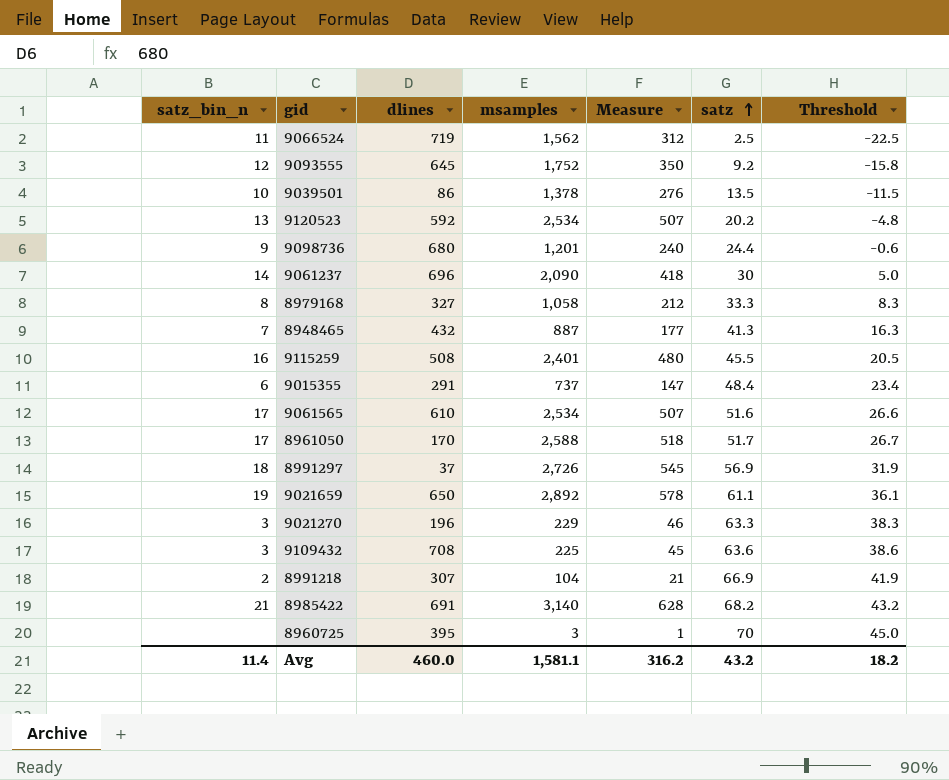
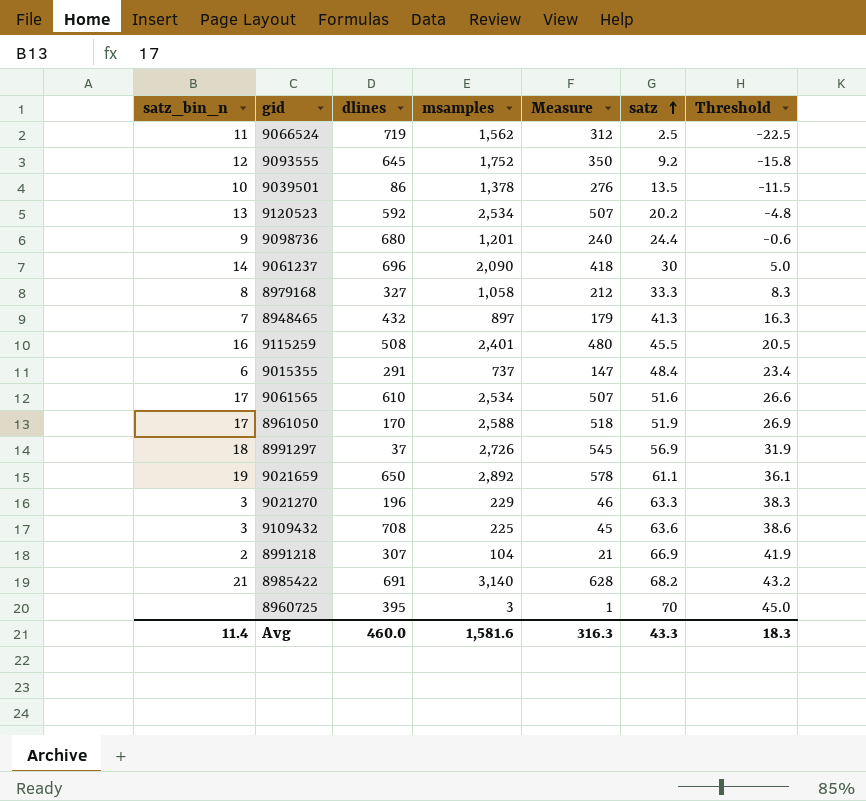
8948465 | msamples: 887 -> 897
8948465 | Measure: 177 -> 179
8961050 | satz: 51.7 -> 51.9
8961050 | Threshold: 26.7 -> 26.9
Avg | msamples: 1,581.1 -> 1,581.6
Avg | Measure: 316.2 -> 316.3
Avg | satz: 43.2 -> 43.3
Avg | Threshold: 18.2 -> 18.3

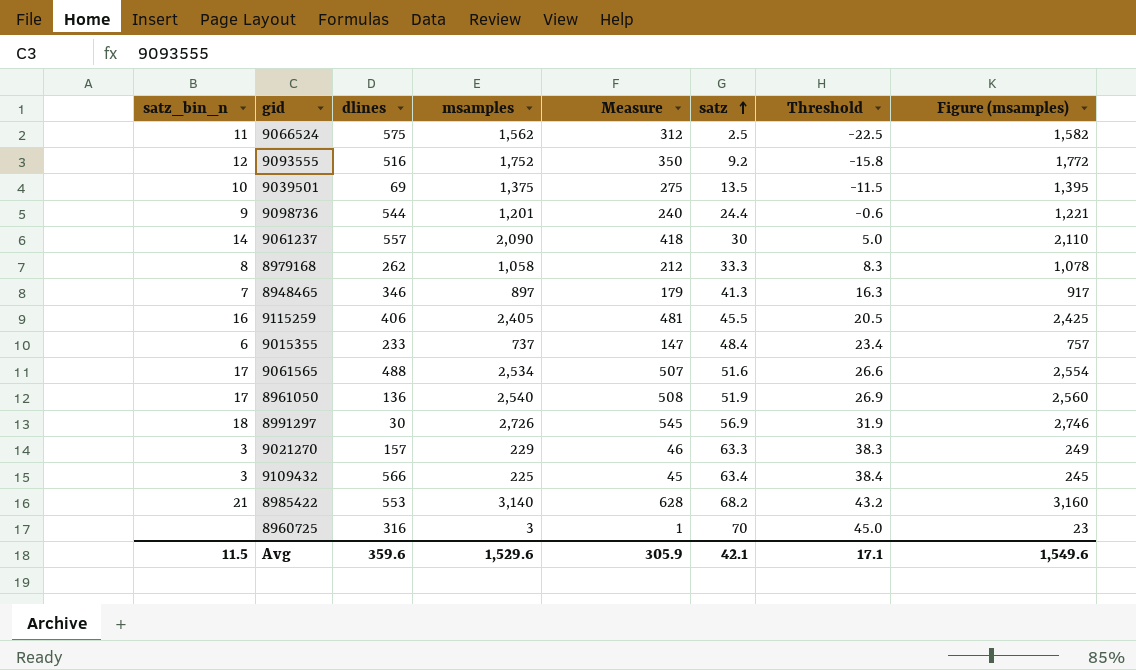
column Figure (msamples) | formula: none -> [msamples] + 20
row 9120523: 13 | 592 | 2,534 | 507 | 20.2 | -4.8 -> none
row 9021659: 19 | 650 | 2,892 | 578 | 61.1 | 36.1 -> none
row 8991218: 2 | 307 | 104 | 21 | 66.9 | 41.9 -> none
9066524 | dlines: 719 -> 575
9093555 | dlines: 645 -> 516
9039501 | dlines: 86 -> 69
9039501 | msamples: 1,378 -> 1,375
9039501 | Measure: 276 -> 275
9098736 | dlines: 680 -> 544
9061237 | dlines: 696 -> 557
8979168 | dlines: 327 -> 262
8948465 | dlines: 432 -> 346
9115259 | dlines: 508 -> 406
9115259 | msamples: 2,401 -> 2,405
9115259 | Measure: 480 -> 481
9015355 | dlines: 291 -> 233
9061565 | dlines: 610 -> 488
8961050 | dlines: 170 -> 136
8961050 | msamples: 2,588 -> 2,540
8961050 | Measure: 518 -> 508
8991297 | dlines: 37 -> 30
9021270 | dlines: 196 -> 157
9109432 | dlines: 708 -> 566
9109432 | satz: 63.6 -> 63.4
9109432 | Threshold: 38.6 -> 38.4
8985422 | dlines: 691 -> 553
8960725 | dlines: 395 -> 316
Avg | satz_bin_n: 11.4 -> 11.5
Avg | dlines: 460.0 -> 359.6
Avg | msamples: 1,581.6 -> 1,529.6
Avg | Measure: 316.3 -> 305.9
Avg | satz: 43.3 -> 42.1
Avg | Threshold: 18.3 -> 17.1

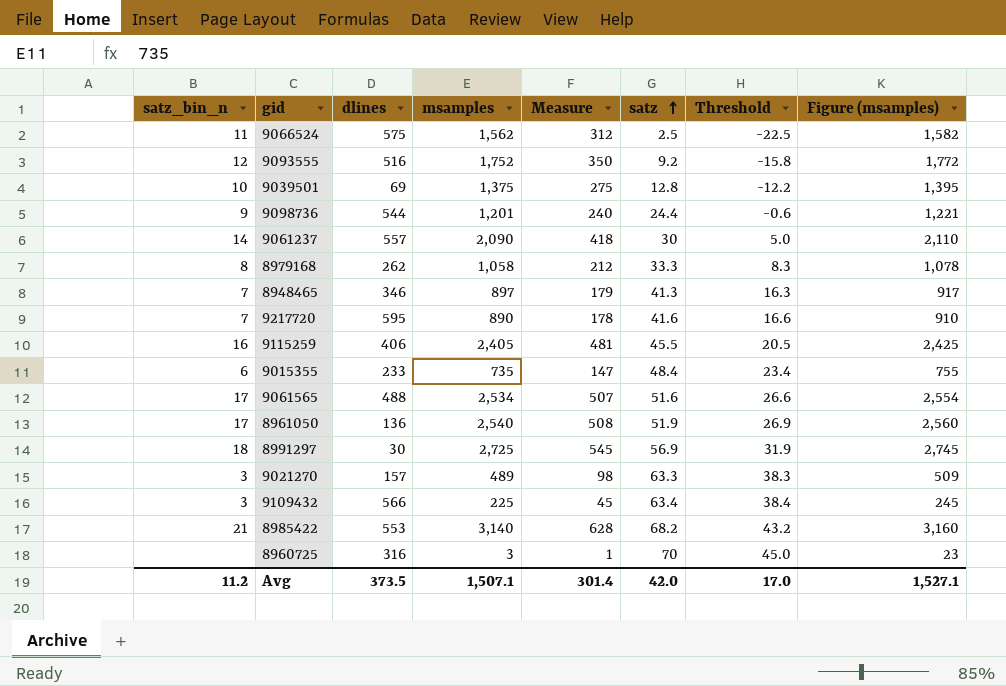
9039501 | satz: 13.5 -> 12.8
9039501 | Threshold: -11.5 -> -12.2
row 9217720: none -> 7 | 595 | 890 | 178 | 41.6 | 16.6 | 910
9015355 | msamples: 737 -> 735
9015355 | Figure (msamples): 757 -> 755
8991297 | msamples: 2,726 -> 2,725
8991297 | Figure (msamples): 2,746 -> 2,745
9021270 | msamples: 229 -> 489
9021270 | Measure: 46 -> 98
9021270 | Figure (msamples): 249 -> 509
Avg | satz_bin_n: 11.5 -> 11.2
Avg | dlines: 359.6 -> 373.5
Avg | msamples: 1,529.6 -> 1,507.1
Avg | Measure: 305.9 -> 301.4
Avg | satz: 42.1 -> 42.0
Avg | Threshold: 17.1 -> 17.0
Avg | Figure (msamples): 1,549.6 -> 1,527.1

